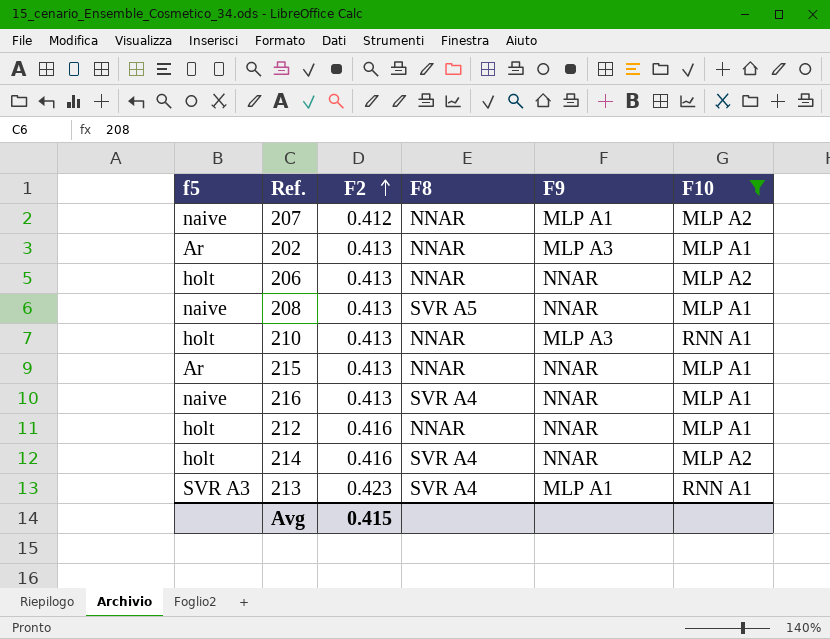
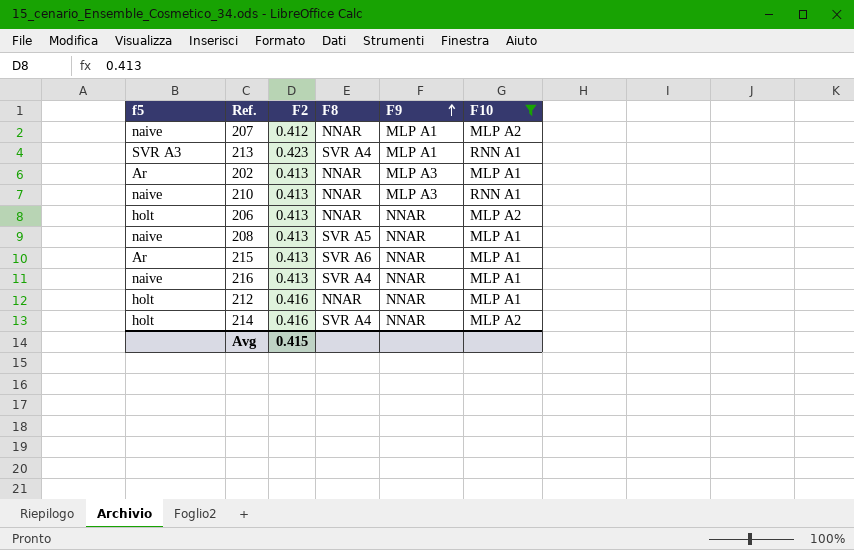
row order: F2 ascending -> F9 ascending
210 | f5: holt -> naive
215 | F8: NNAR -> SVR A6

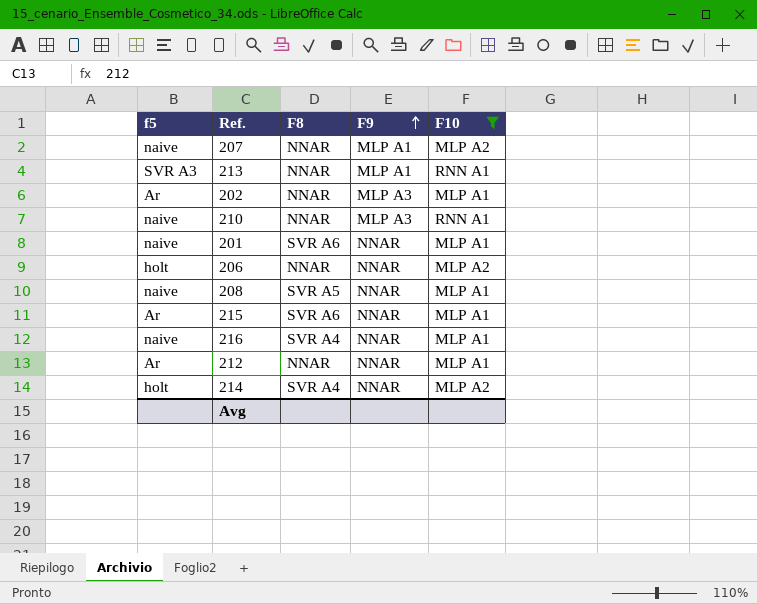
column F2 | position: 3 -> none
213 | F8: SVR A4 -> NNAR
row 201: none -> naive | SVR A6 | NNAR | MLP A1
212 | f5: holt -> Ar

